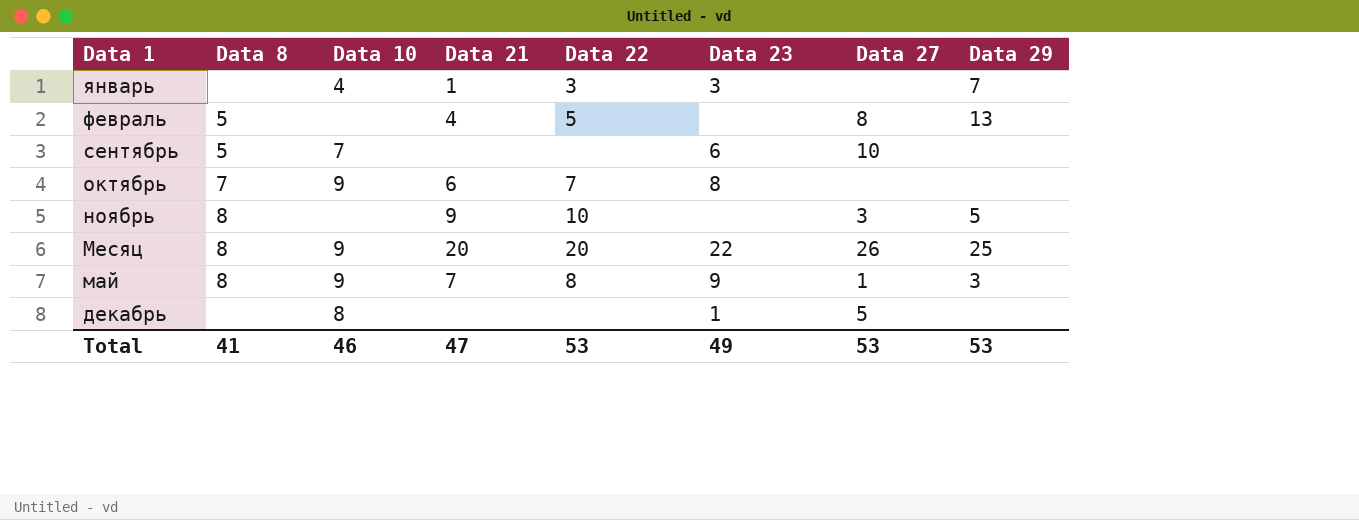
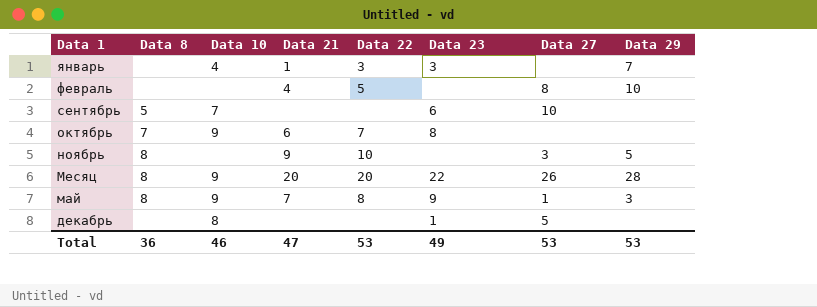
февраль | Data 8: 5 -> none
февраль | Data 29: 13 -> 10
Месяц | Data 29: 25 -> 28
Total | Data 8: 41 -> 36

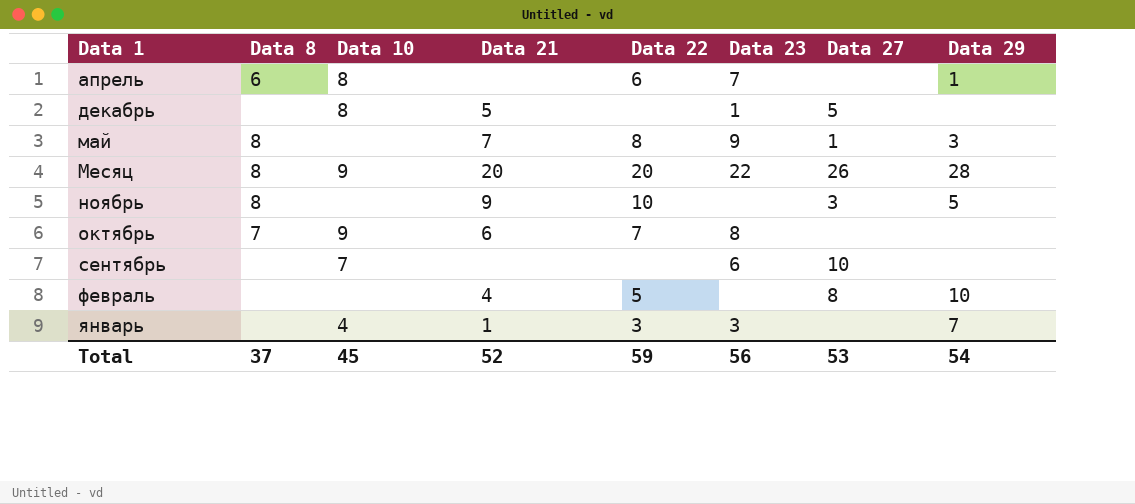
row order: Data 1 descending -> Data 1 ascending
row апрель: none -> 6 | 8 | none | 6 | 7 | none | 1
декабрь | Data 21: none -> 5
май | Data 10: 9 -> none
сентябрь | Data 8: 5 -> none
Total | Data 8: 36 -> 37
Total | Data 10: 46 -> 45
Total | Data 21: 47 -> 52
Total | Data 22: 53 -> 59
Total | Data 23: 49 -> 56
Total | Data 29: 53 -> 54

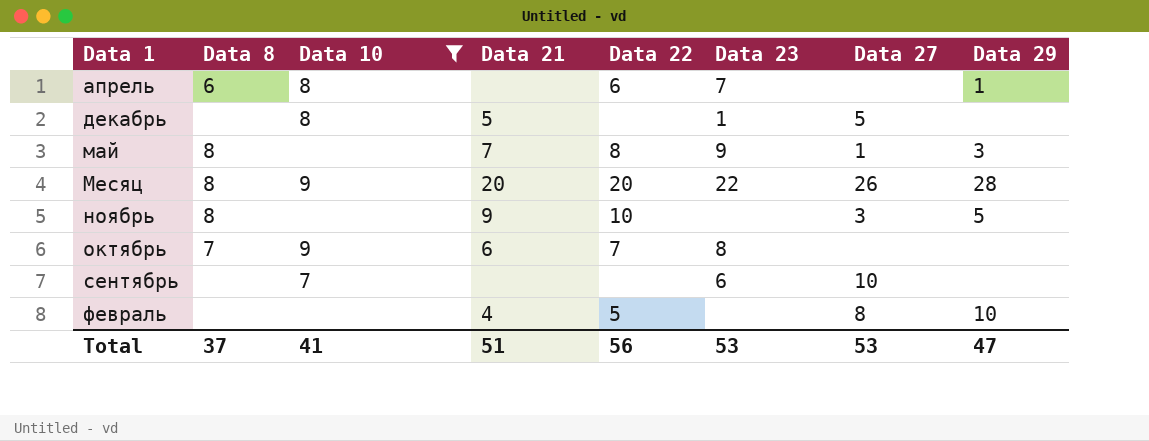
filter: none -> Data 10 != 4
Total | Data 10: 45 -> 41
Total | Data 21: 52 -> 51
Total | Data 22: 59 -> 56
Total | Data 23: 56 -> 53
Total | Data 29: 54 -> 47

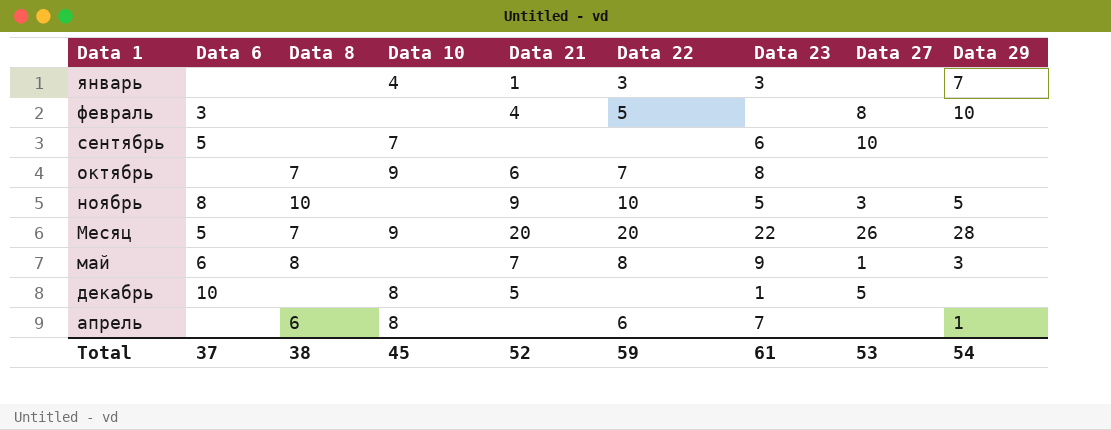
filter: Data 10 != 4 -> none
row order: Data 1 ascending -> Data 1 descending
column Data 6 | position: none -> 2
ноябрь | Data 8: 8 -> 10
ноябрь | Data 23: none -> 5
Месяц | Data 8: 8 -> 7
Total | Data 8: 37 -> 38
Total | Data 10: 41 -> 45
Total | Data 21: 51 -> 52
Total | Data 22: 56 -> 59
Total | Data 23: 53 -> 61
Total | Data 29: 47 -> 54

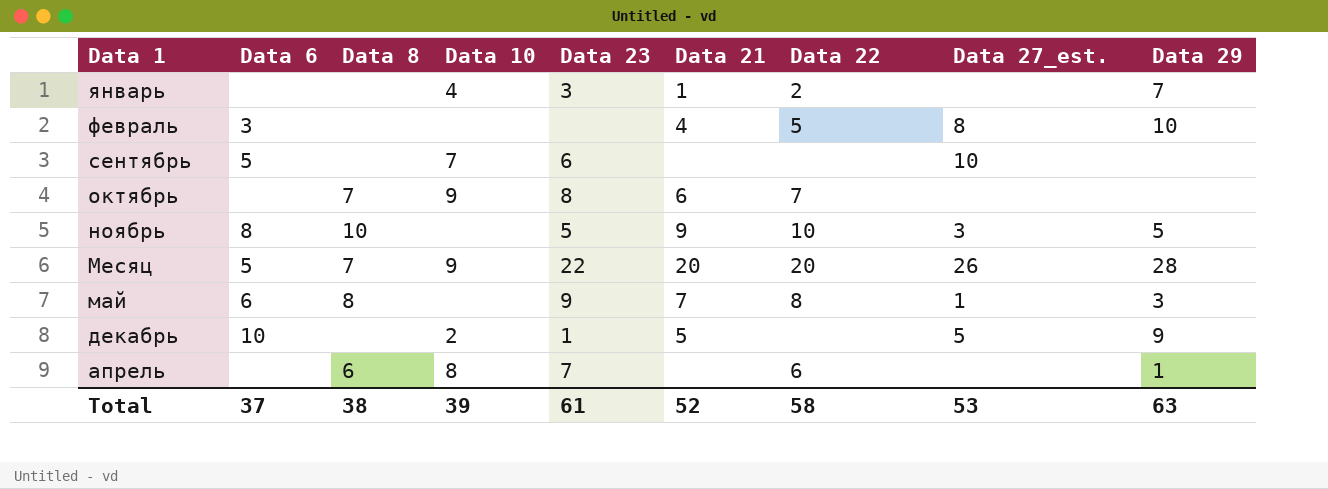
column Data 23 | position: 7 -> 5
column name: Data 27 -> Data 27_est.
январь | Data 22: 3 -> 2
декабрь | Data 10: 8 -> 2
декабрь | Data 29: none -> 9
Total | Data 10: 45 -> 39
Total | Data 22: 59 -> 58
Total | Data 29: 54 -> 63

